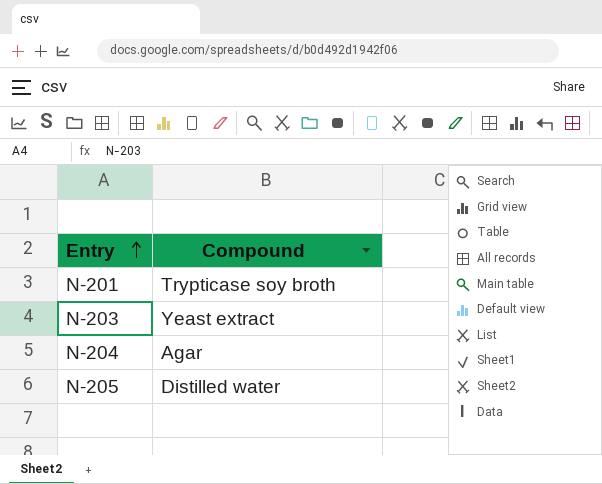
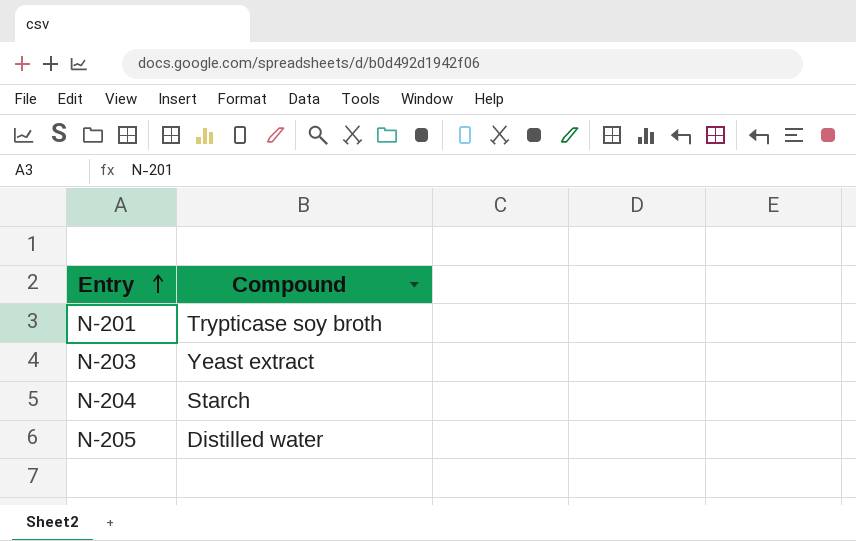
N-204 | Compound: Agar -> Starch

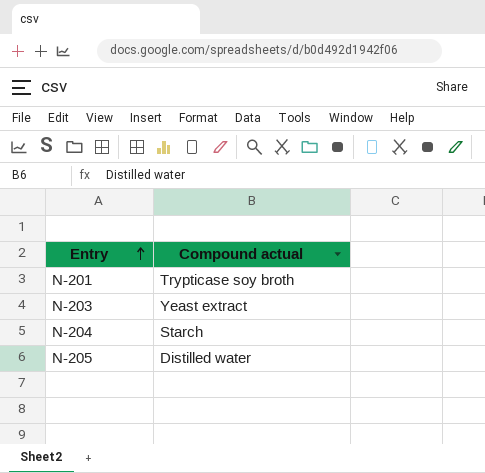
column name: Compound -> Compound actual

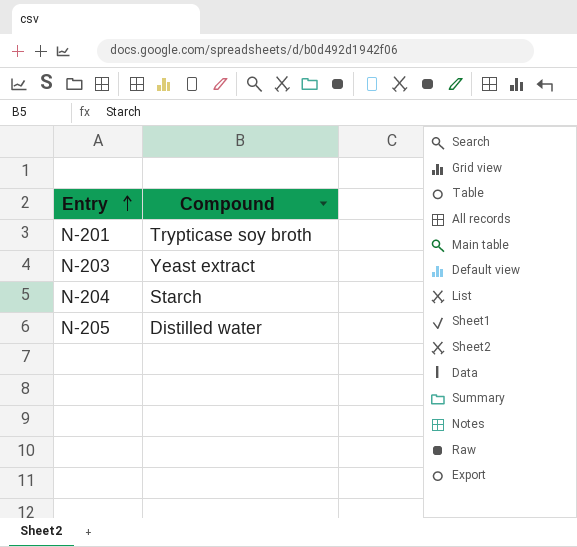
column name: Compound actual -> Compound

